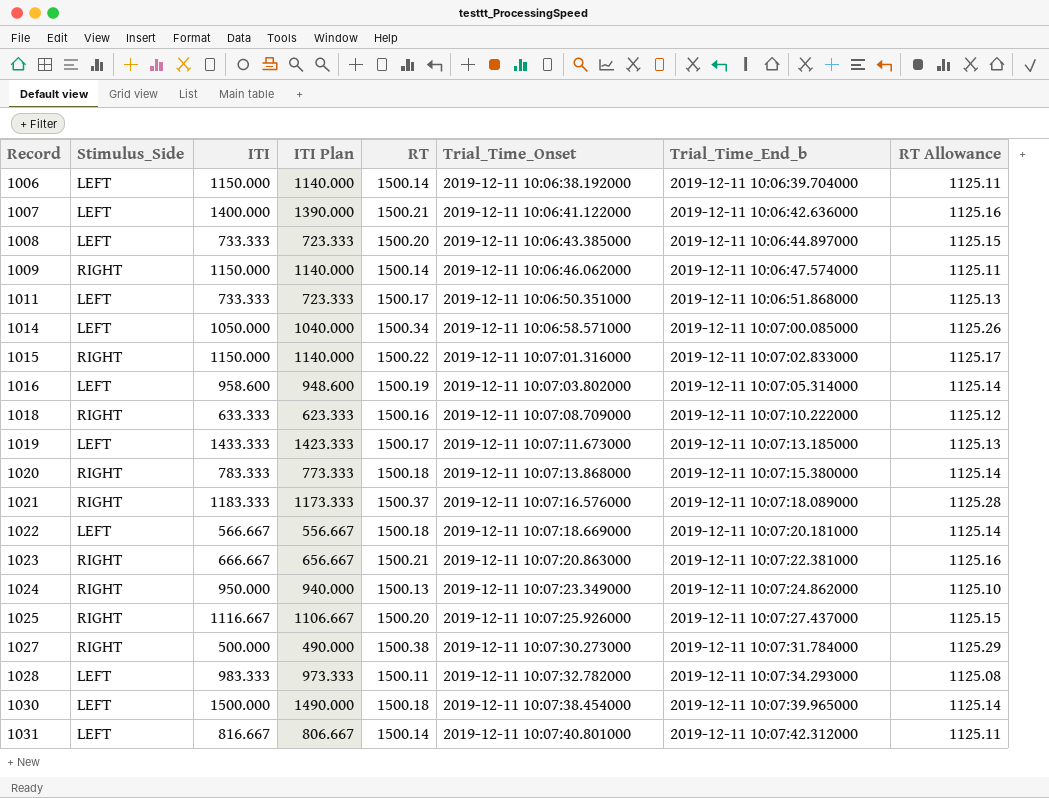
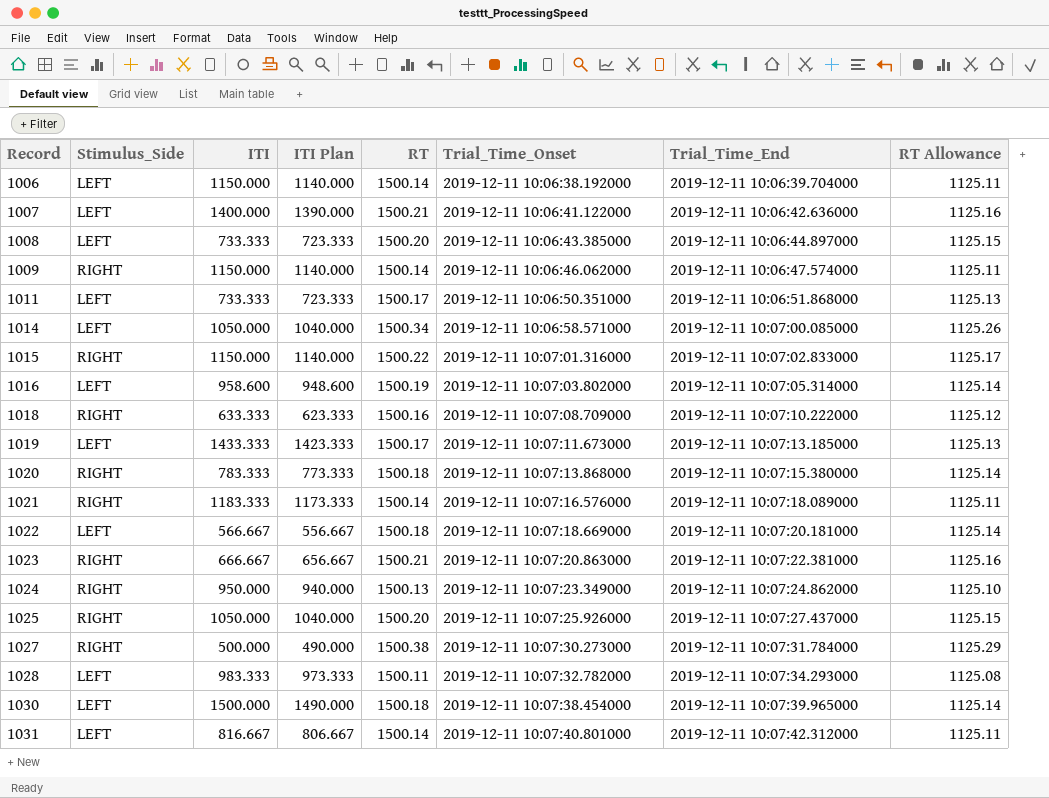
column name: Trial_Time_End_b -> Trial_Time_End
1021 | RT: 1500.37 -> 1500.14
1021 | RT Allowance: 1125.28 -> 1125.11
1025 | ITI: 1116.667 -> 1050.000
1025 | ITI Plan: 1106.667 -> 1040.000

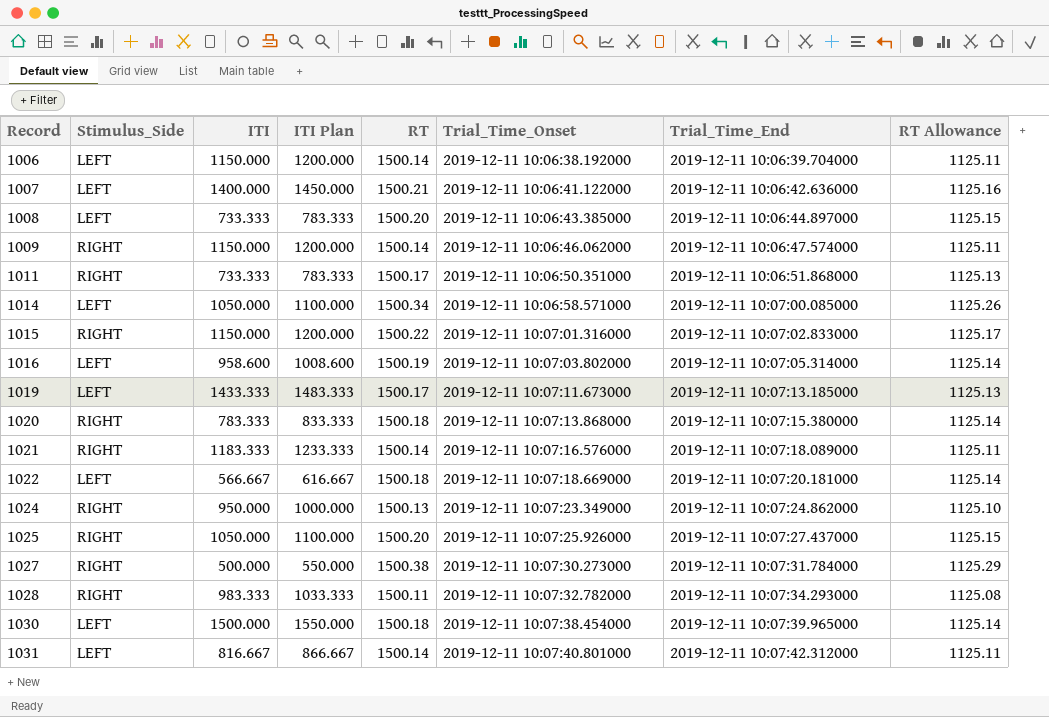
column ITI Plan | formula: [ITI] - 10 -> [ITI] + 50
row 1018: RIGHT | 633.333 | 623.333 | 1500.16 | 2019-12-11 10:07:08.709000 | 2019-12-11 10:07:10.222000 | 1125.12 -> none
row 1023: RIGHT | 666.667 | 656.667 | 1500.21 | 2019-12-11 10:07:20.863000 | 2019-12-11 10:07:22.381000 | 1125.16 -> none
1011 | Stimulus_Side: LEFT -> RIGHT
1028 | Stimulus_Side: LEFT -> RIGHT

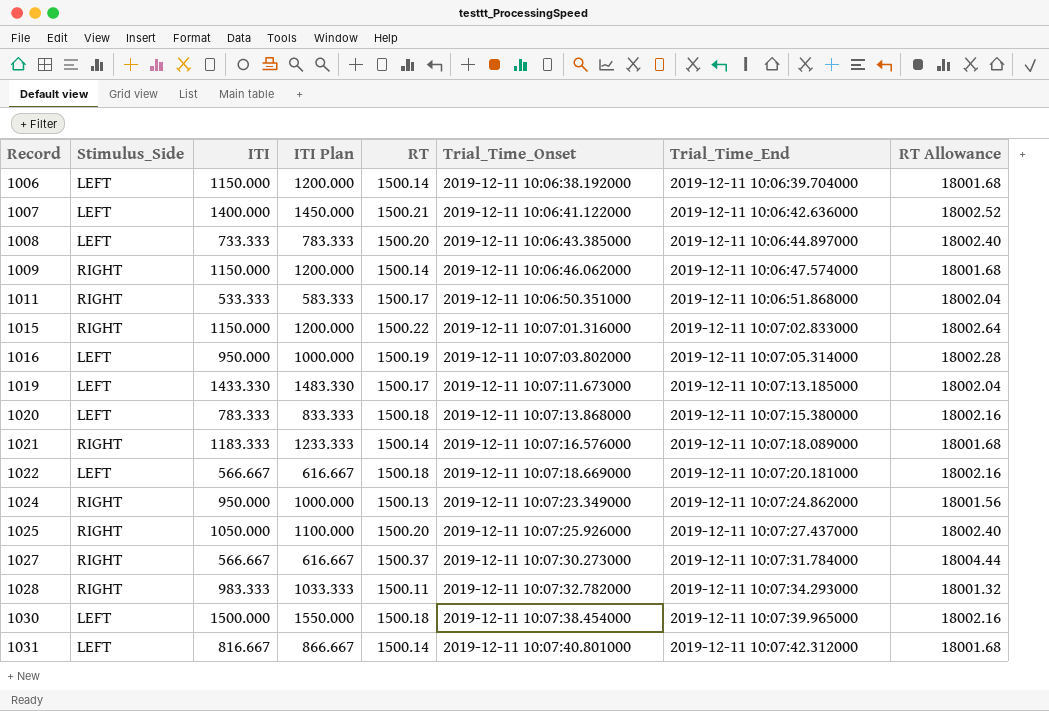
column RT Allowance | formula: [RT] * 0.75 -> [RT] * 12
row 1014: LEFT | 1050.000 | 1100.000 | 1500.34 | 2019-12-11 10:06:58.571000 | 2019-12-11 10:07:00.085000 | 1125.26 -> none
1011 | ITI: 733.333 -> 533.333
1011 | ITI Plan: 783.333 -> 583.333
1016 | ITI: 958.600 -> 950.000
1016 | ITI Plan: 1008.600 -> 1000.000
1019 | ITI: 1433.333 -> 1433.330
1019 | ITI Plan: 1483.333 -> 1483.330
1020 | Stimulus_Side: RIGHT -> LEFT
1027 | ITI: 500.000 -> 566.667
1027 | ITI Plan: 550.000 -> 616.667
1027 | RT: 1500.38 -> 1500.37

